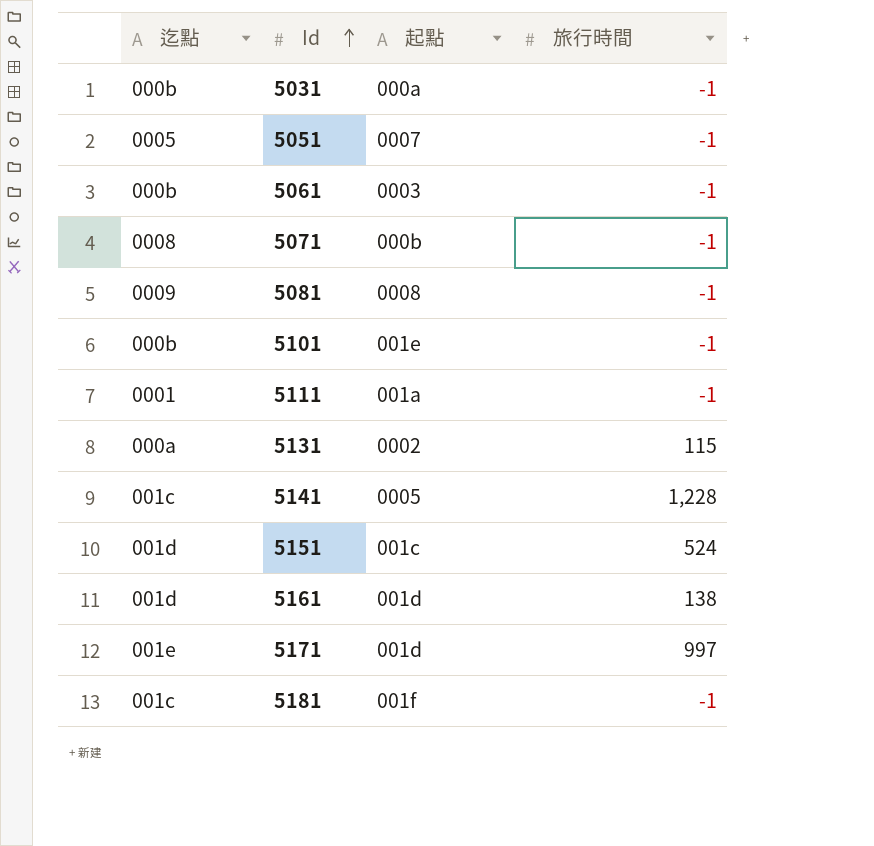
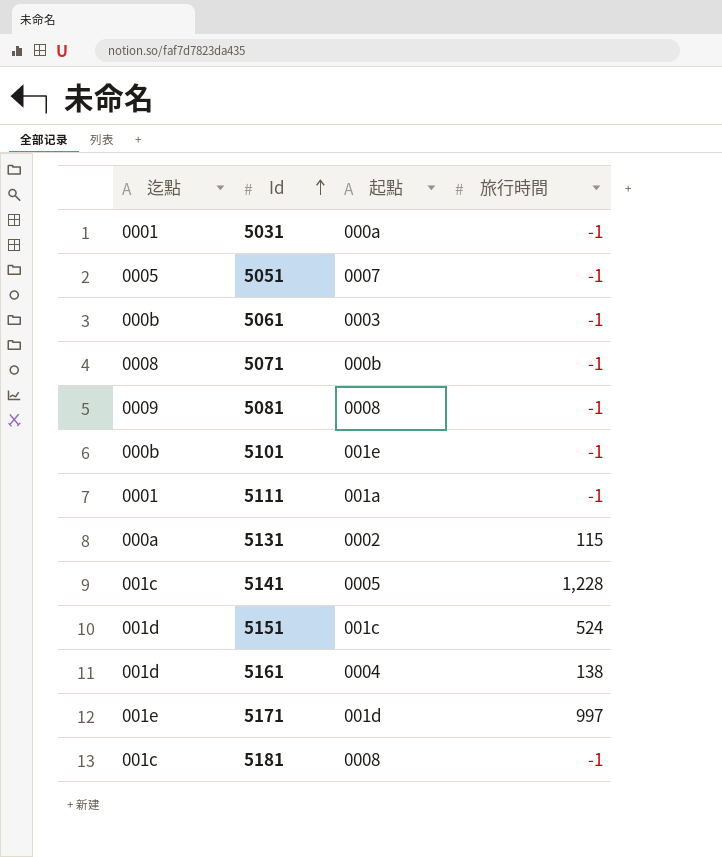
5031 | 迄點: 000b -> 0001
5161 | 起點: 001d -> 0004
5181 | 起點: 001f -> 0008

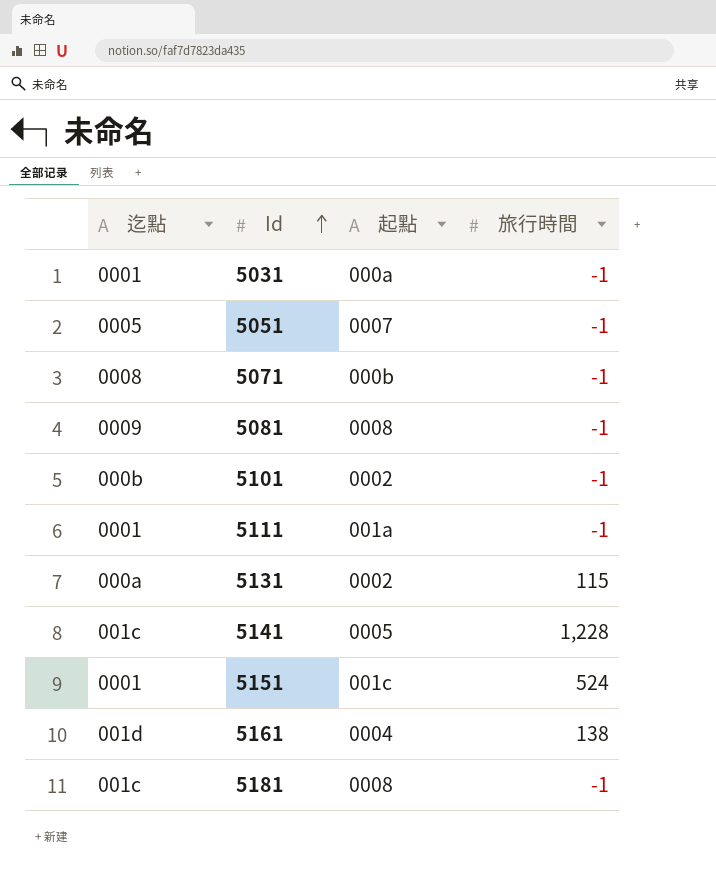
row 5061: 000b | 0003 | -1 -> none
row 5171: 001e | 001d | 997 -> none
5101 | 起點: 001e -> 0002
5151 | 迄點: 001d -> 0001

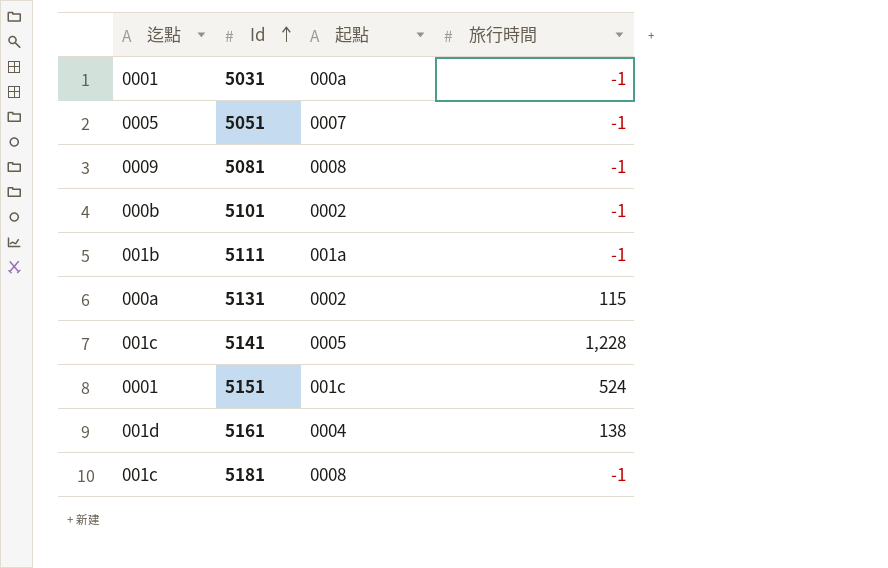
row 5071: 0008 | 000b | -1 -> none
5111 | 迄點: 0001 -> 001b

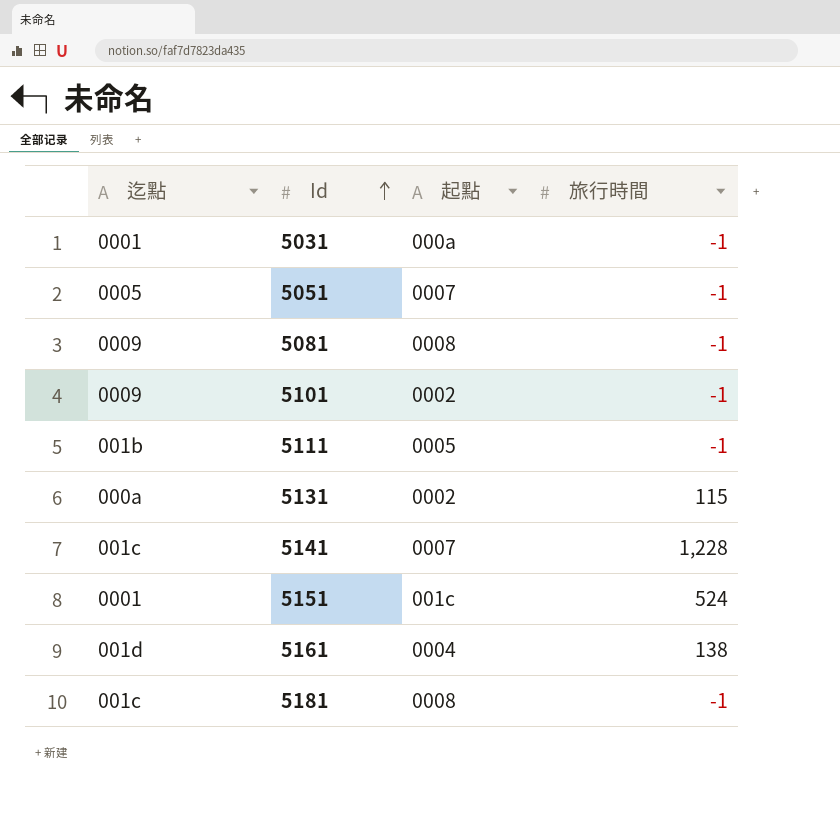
5101 | 迄點: 000b -> 0009
5111 | 起點: 001a -> 0005
5141 | 起點: 0005 -> 0007

